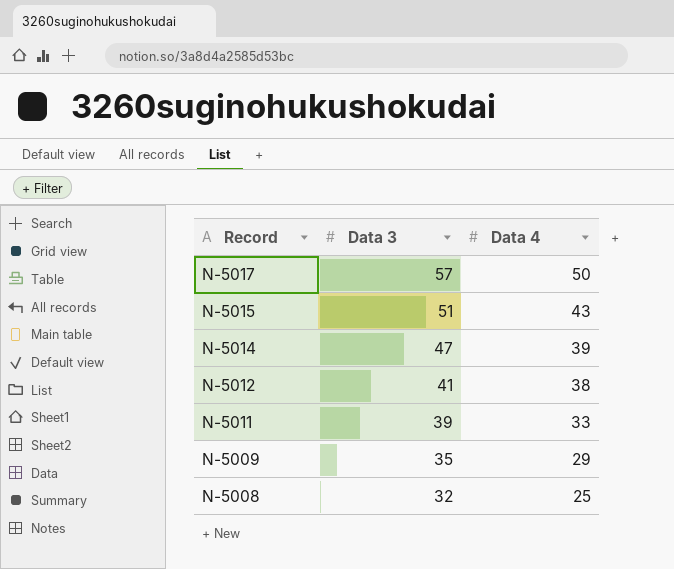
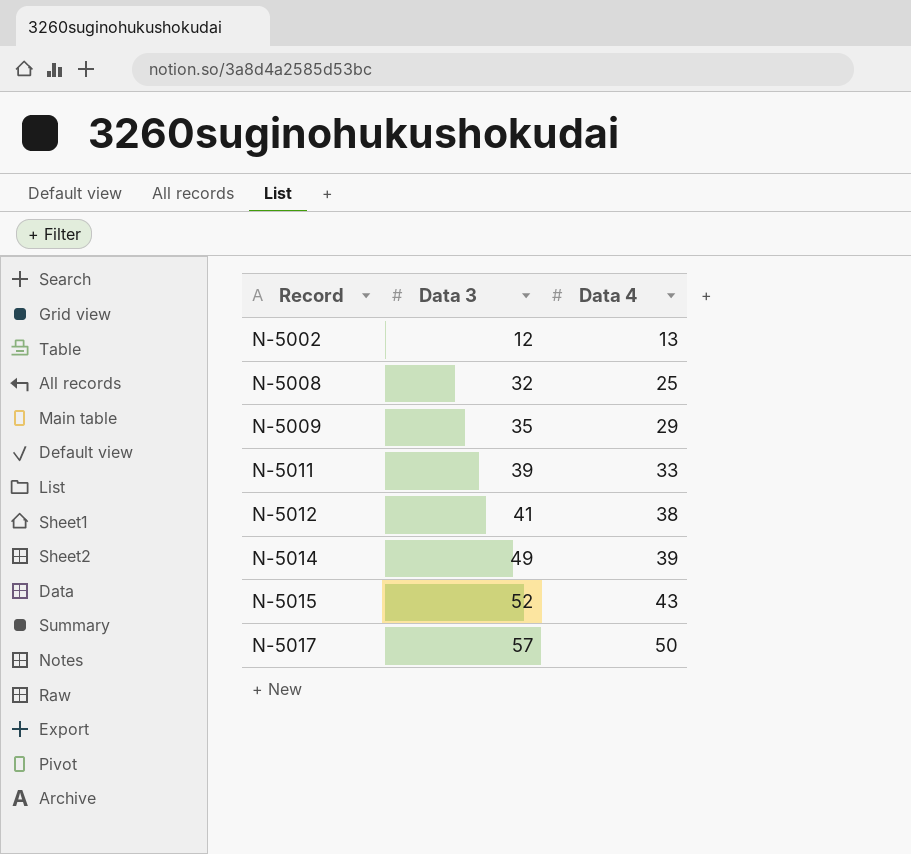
row order: Record descending -> Record ascending
row N-5002: none -> 12 | 13
N-5014 | Data 3: 47 -> 49
N-5015 | Data 3: 51 -> 52

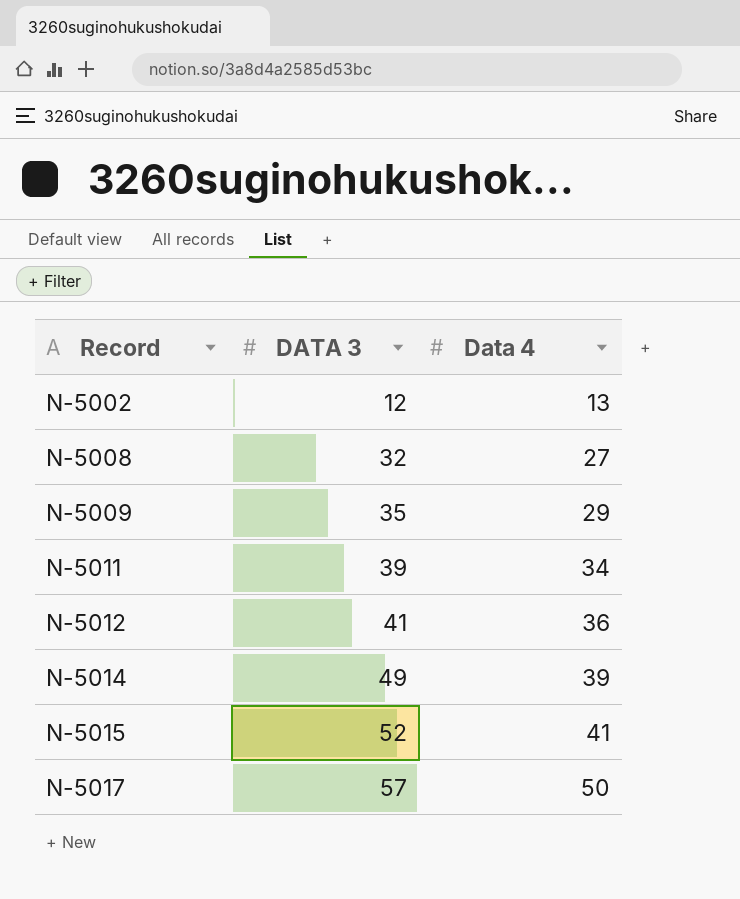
column name: Data 3 -> DATA 3
N-5008 | Data 4: 25 -> 27
N-5011 | Data 4: 33 -> 34
N-5012 | Data 4: 38 -> 36
N-5015 | Data 4: 43 -> 41

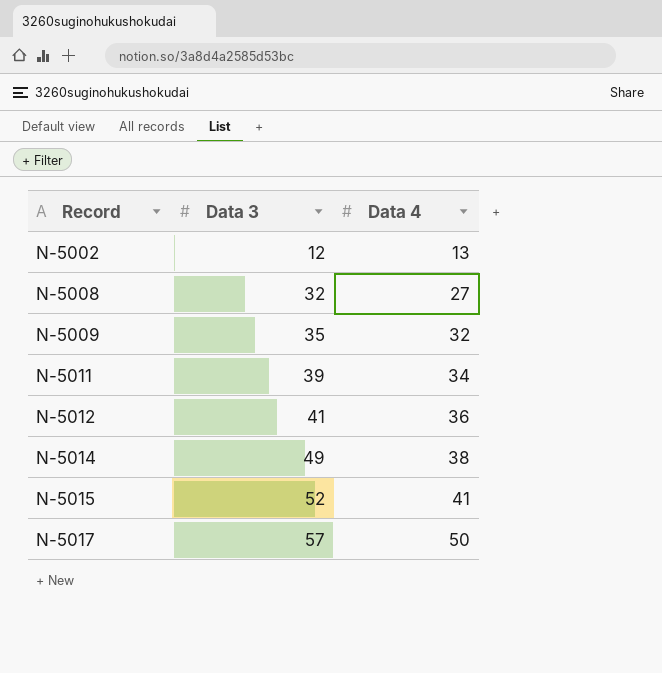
column name: DATA 3 -> Data 3
N-5009 | Data 4: 29 -> 32
N-5014 | Data 4: 39 -> 38

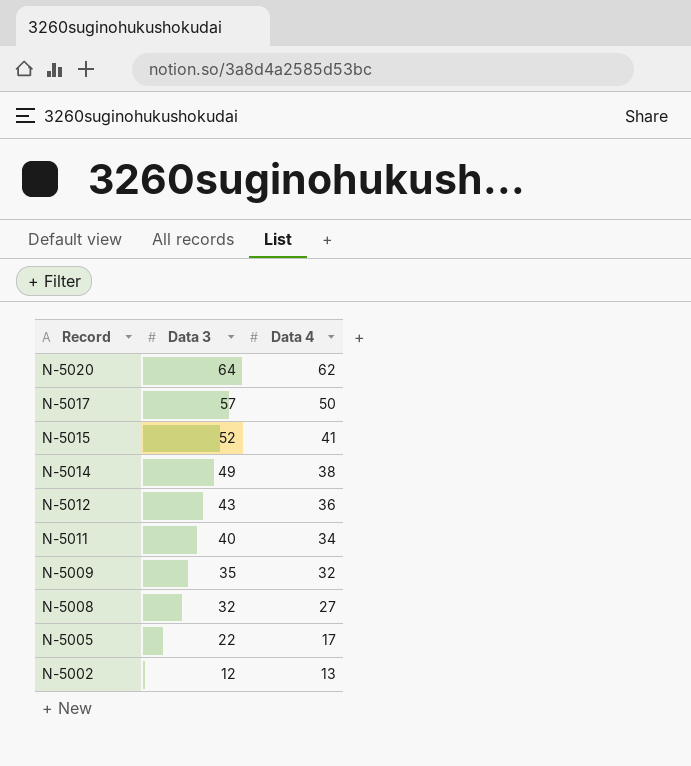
row order: Record ascending -> Record descending
row N-5020: none -> 64 | 62
N-5012 | Data 3: 41 -> 43
N-5011 | Data 3: 39 -> 40
row N-5005: none -> 22 | 17

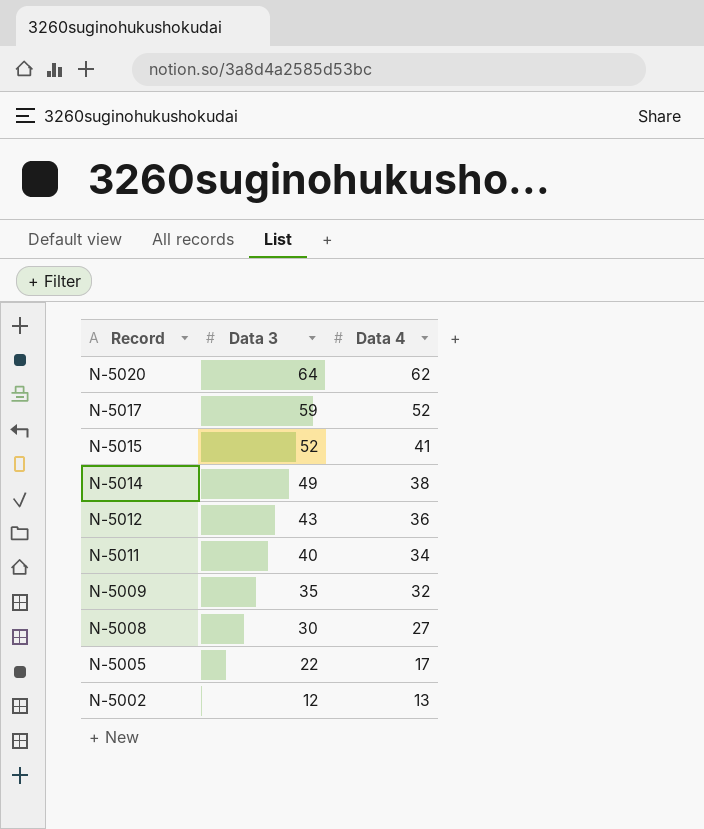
N-5017 | Data 3: 57 -> 59
N-5017 | Data 4: 50 -> 52
N-5008 | Data 3: 32 -> 30

